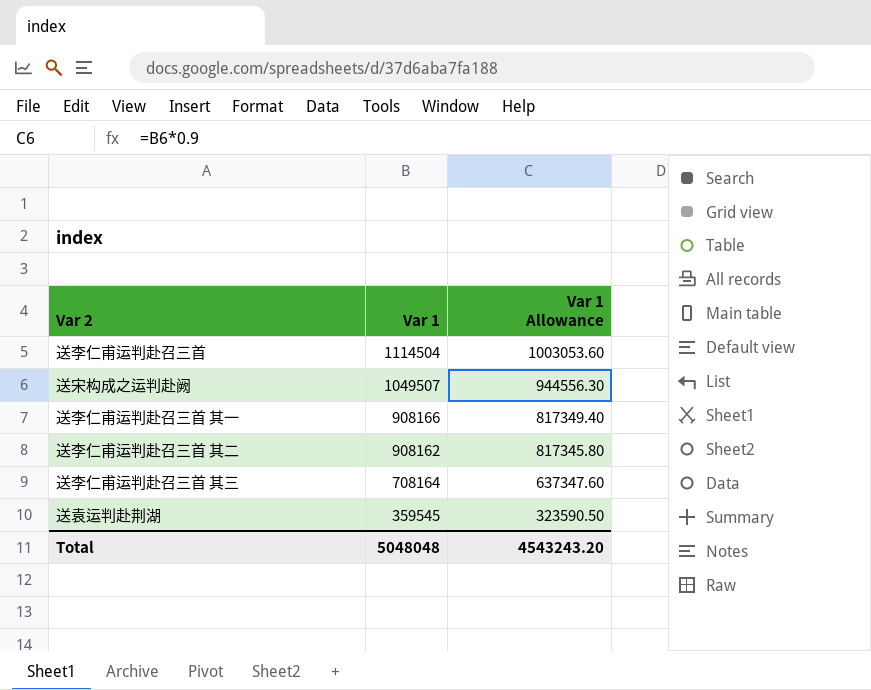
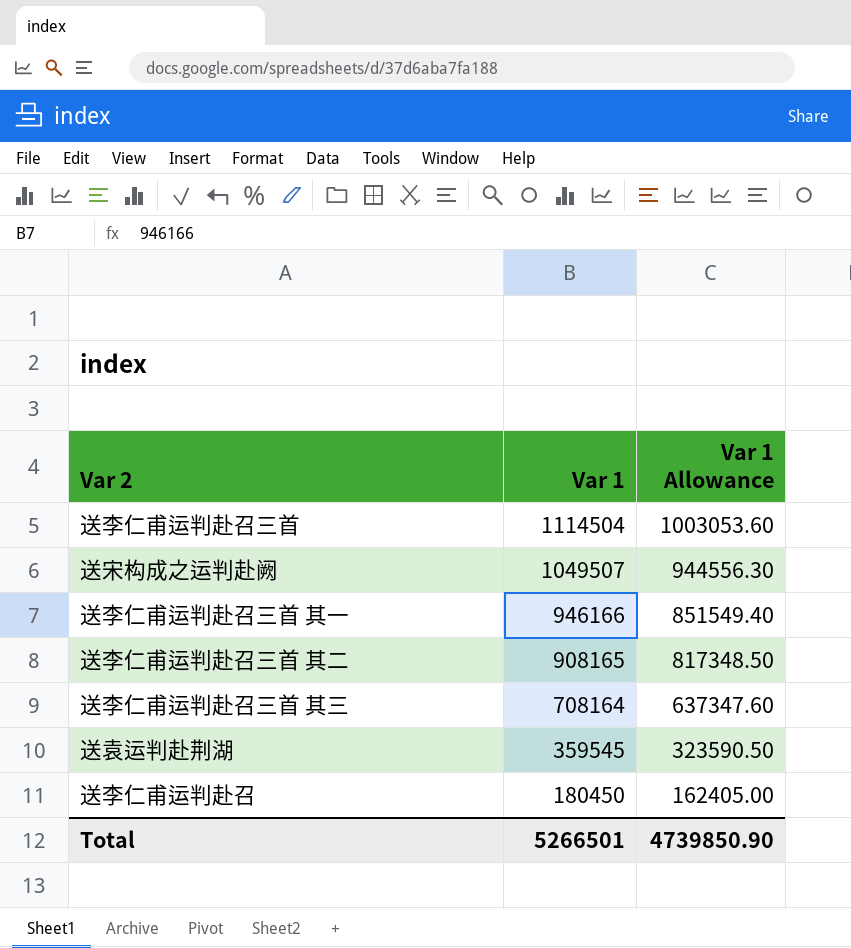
送李仁甫运判赴召三首 其一 | Var 1: 908166 -> 946166
送李仁甫运判赴召三首 其一 | Var 1 Allowance: 817349.40 -> 851549.40
送李仁甫运判赴召三首 其二 | Var 1: 908162 -> 908165
送李仁甫运判赴召三首 其二 | Var 1 Allowance: 817345.80 -> 817348.50
row 送李仁甫运判赴召: none -> 180450 | 162405.00
Total | Var 1: 5048048 -> 5266501
Total | Var 1 Allowance: 4543243.20 -> 4739850.90

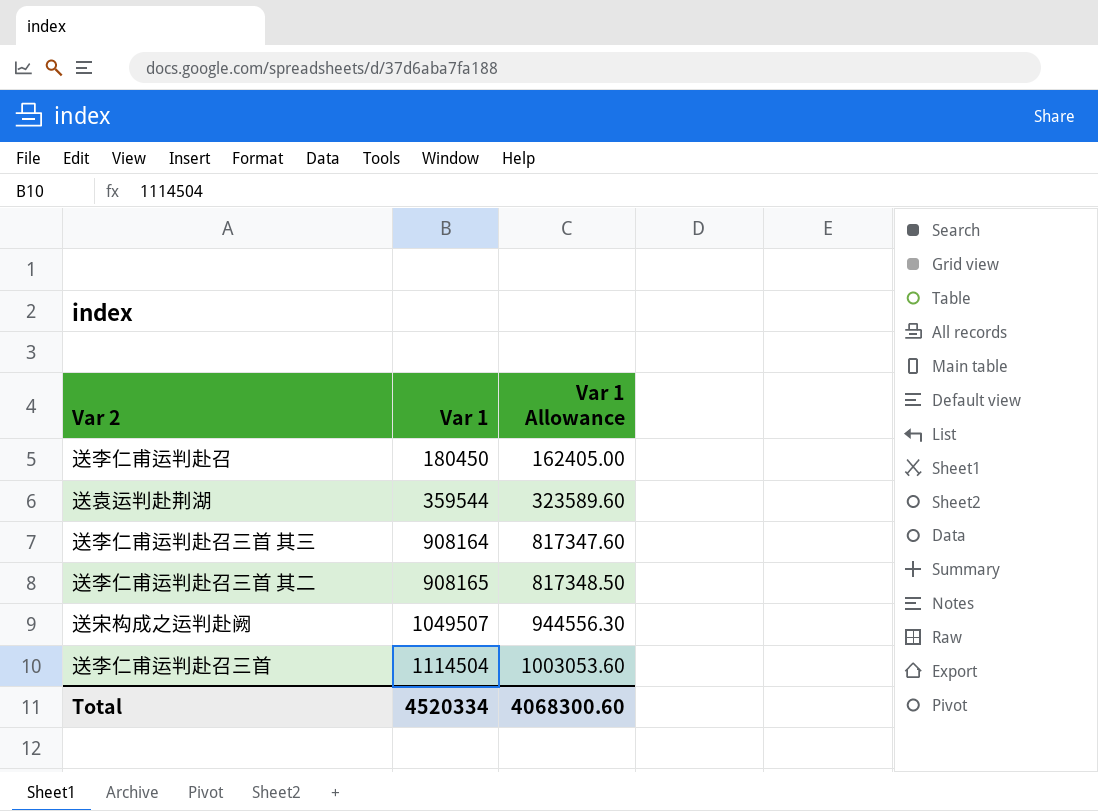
row order: Var 1 descending -> Var 1 ascending
row 送李仁甫运判赴召三首 其一: 946166 | 851549.40 -> none
送袁运判赴荆湖 | Var 1: 359545 -> 359544
送袁运判赴荆湖 | Var 1 Allowance: 323590.50 -> 323589.60
送李仁甫运判赴召三首 其三 | Var 1: 708164 -> 908164
送李仁甫运判赴召三首 其三 | Var 1 Allowance: 637347.60 -> 817347.60
Total | Var 1: 5266501 -> 4520334
Total | Var 1 Allowance: 4739850.90 -> 4068300.60

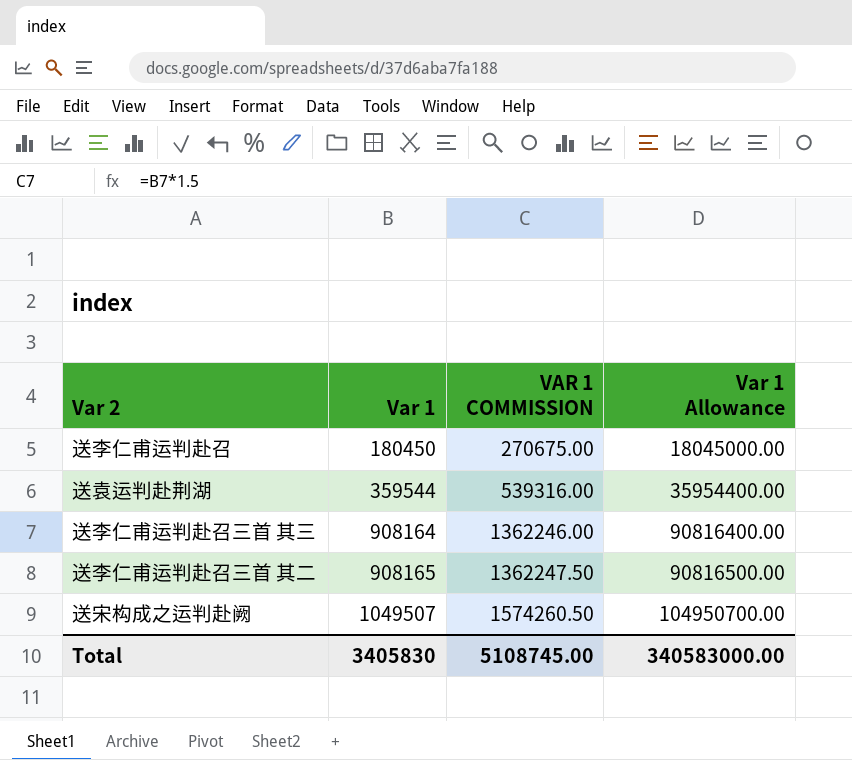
column VAR 1 COMMISSION | formula: none -> [Var 1] * 1.5
column Var 1 Allowance | formula: [Var 1] * 0.9 -> [Var 1] * 100
row 送李仁甫运判赴召三首: 1114504 | 1003053.60 -> none
Total | Var 1: 4520334 -> 3405830
Total | Var 1 Allowance: 4068300.60 -> 340583000.00

